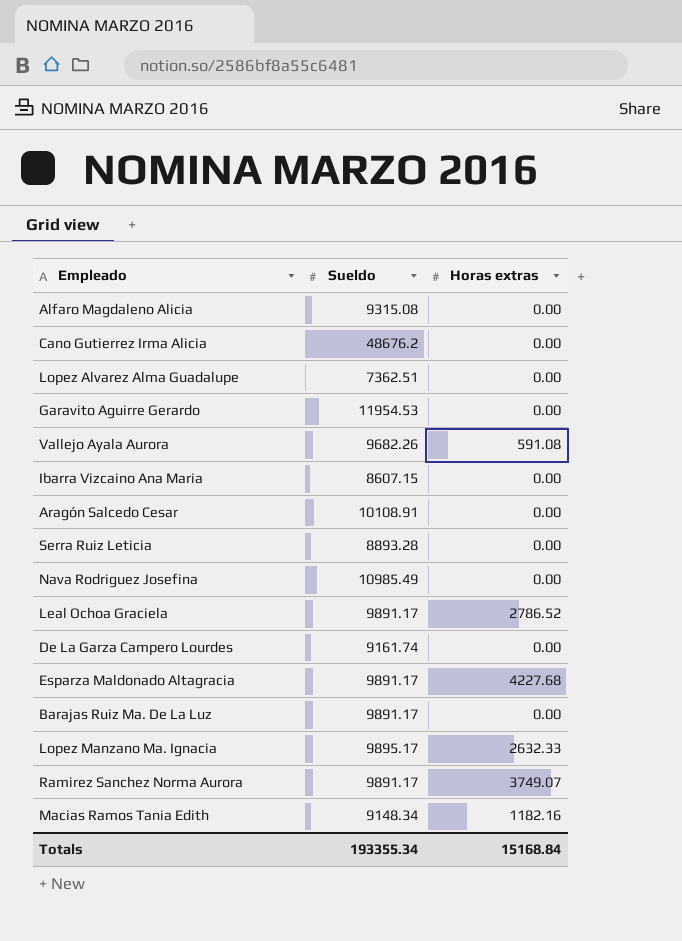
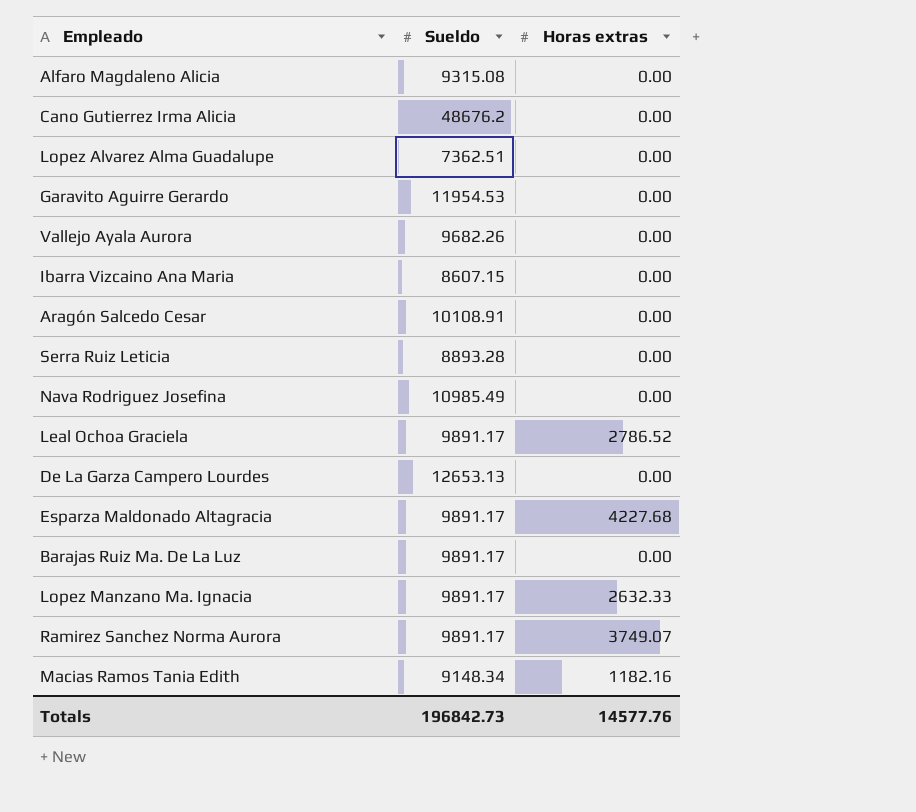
Vallejo Ayala Aurora | Horas extras: 591.08 -> 0.00
De La Garza Campero Lourdes | Sueldo: 9161.74 -> 12653.13
Lopez Manzano Ma. Ignacia | Sueldo: 9895.17 -> 9891.17
Totals | Sueldo: 193355.34 -> 196842.73
Totals | Horas extras: 15168.84 -> 14577.76

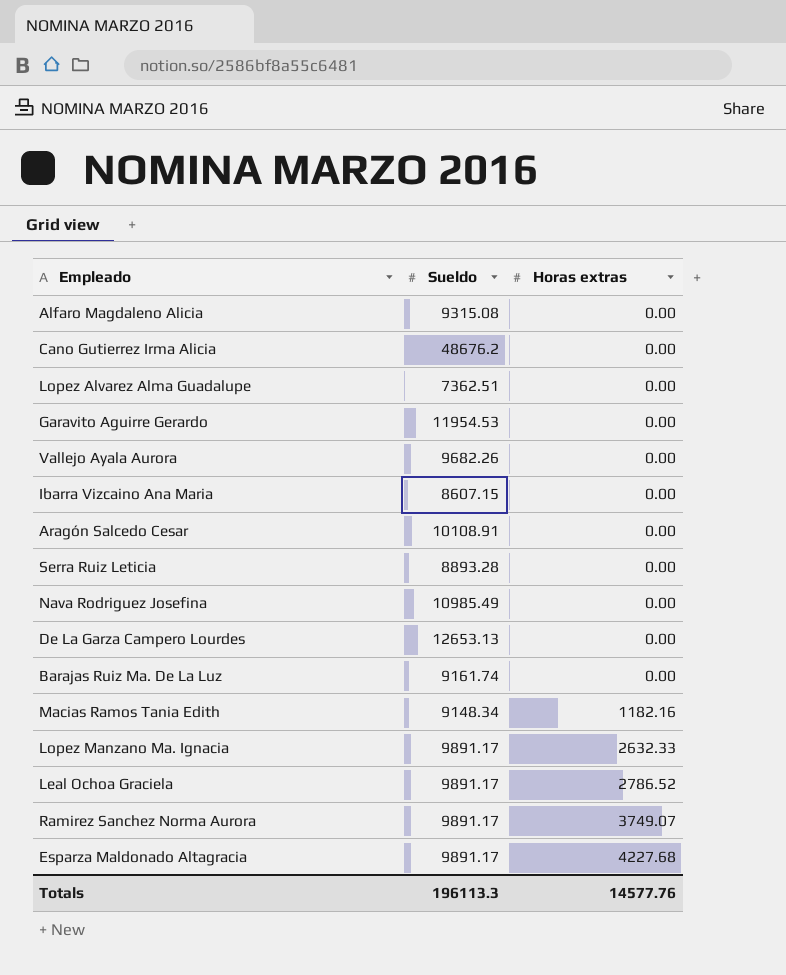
row order: none -> Horas extras ascending
Barajas Ruiz Ma. De La Luz | Sueldo: 9891.17 -> 9161.74
Totals | Sueldo: 196842.73 -> 196113.3

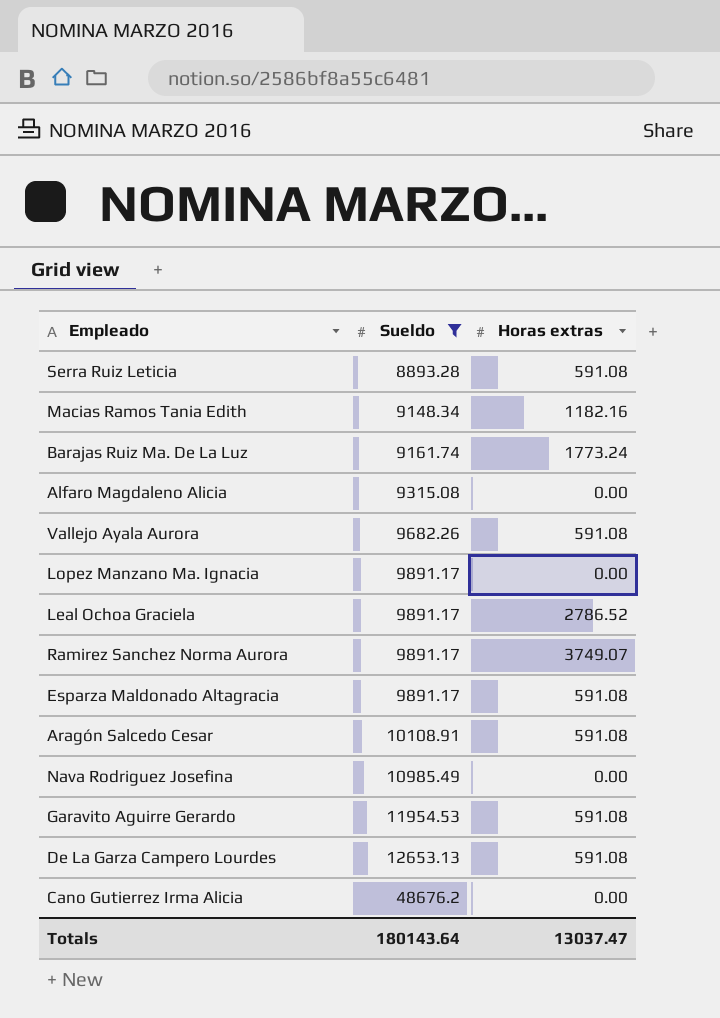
filter: none -> Sueldo >= 8893.28
row order: Horas extras ascending -> Sueldo ascending
Serra Ruiz Leticia | Horas extras: 0.00 -> 591.08
Barajas Ruiz Ma. De La Luz | Horas extras: 0.00 -> 1773.24
Vallejo Ayala Aurora | Horas extras: 0.00 -> 591.08
Lopez Manzano Ma. Ignacia | Horas extras: 2632.33 -> 0.00
Esparza Maldonado Altagracia | Horas extras: 4227.68 -> 591.08
Aragón Salcedo Cesar | Horas extras: 0.00 -> 591.08
Garavito Aguirre Gerardo | Horas extras: 0.00 -> 591.08
De La Garza Campero Lourdes | Horas extras: 0.00 -> 591.08
Totals | Sueldo: 196113.3 -> 180143.64
Totals | Horas extras: 14577.76 -> 13037.47

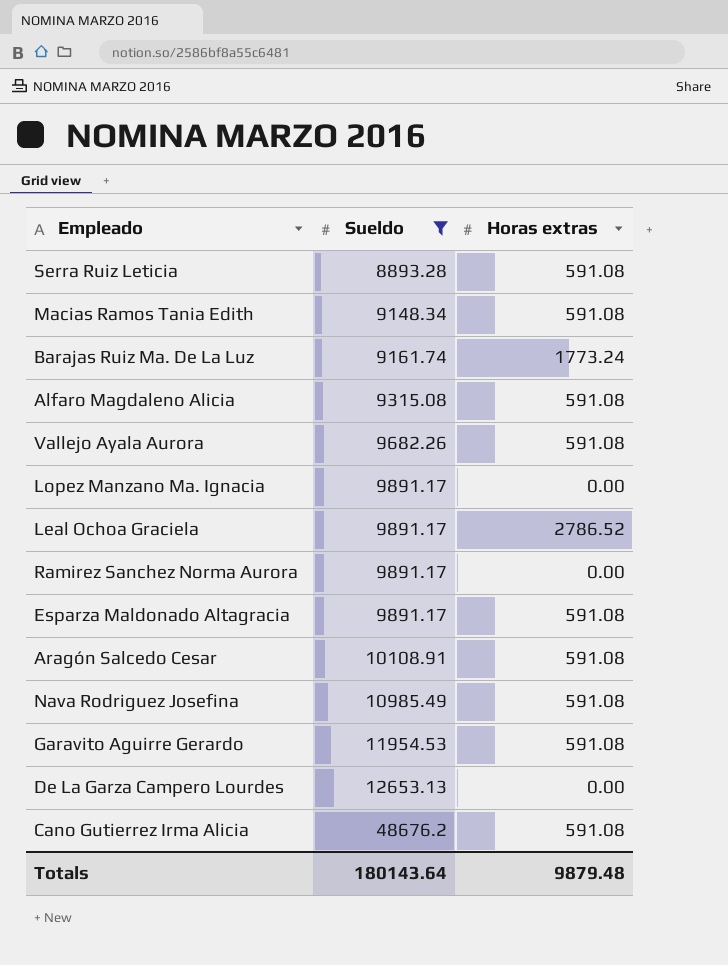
Macias Ramos Tania Edith | Horas extras: 1182.16 -> 591.08
Alfaro Magdaleno Alicia | Horas extras: 0.00 -> 591.08
Ramirez Sanchez Norma Aurora | Horas extras: 3749.07 -> 0.00
Nava Rodriguez Josefina | Horas extras: 0.00 -> 591.08
De La Garza Campero Lourdes | Horas extras: 591.08 -> 0.00
Cano Gutierrez Irma Alicia | Horas extras: 0.00 -> 591.08
Totals | Horas extras: 13037.47 -> 9879.48

